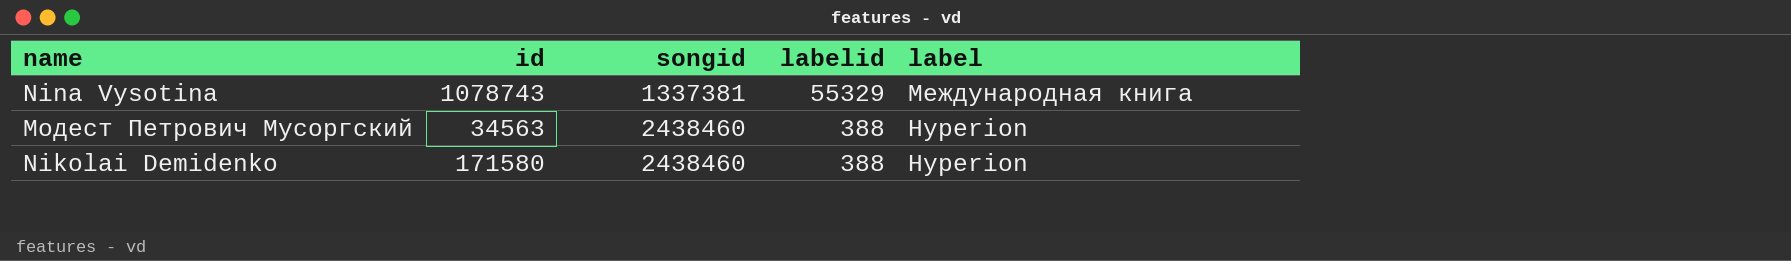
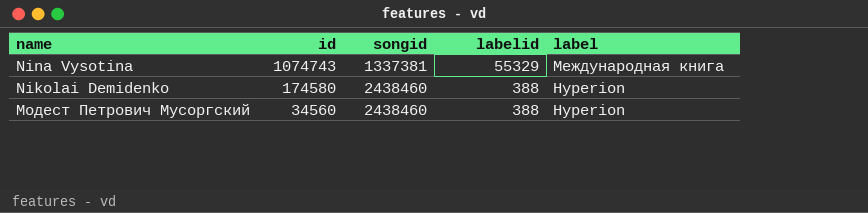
row order: songid ascending -> id descending
Nina Vysotina | id: 1078743 -> 1074743
Nikolai Demidenko | id: 171580 -> 174580
Модест Петрович Мусоргский | id: 34563 -> 34560

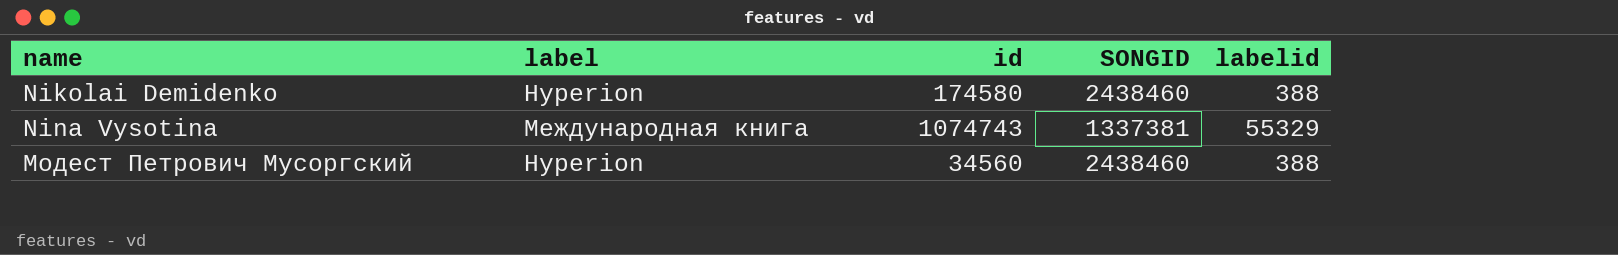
row order: id descending -> name ascending
column label | position: 5 -> 2
column name: songid -> SONGID

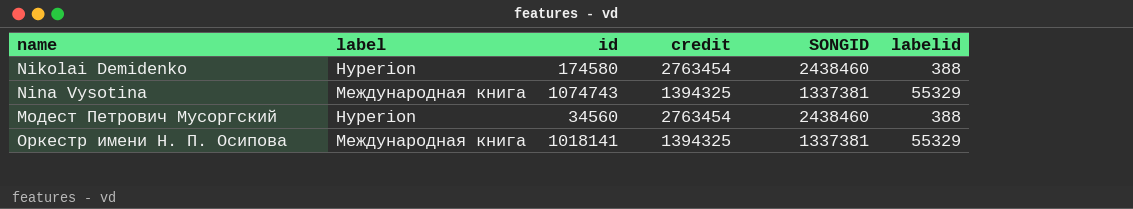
column credit | position: none -> 4
row Оркестр имени Н. П. Осипова: none -> Международная книга | 1018141 | 1394325 | 1337381 | 55329

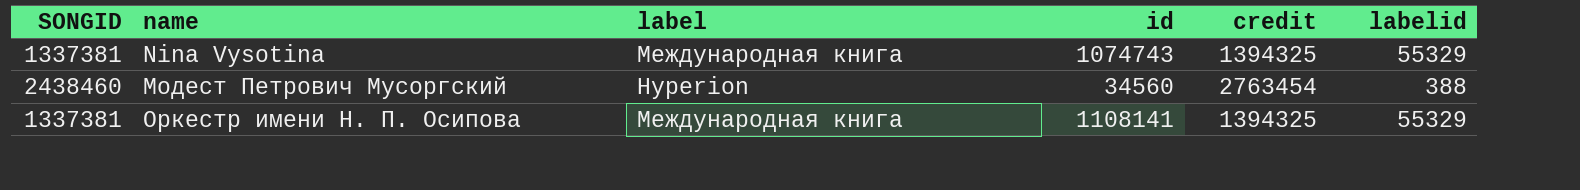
column SONGID | position: 5 -> 1
row Nikolai Demidenko: Hyperion | 174580 | 2763454 | 2438460 | 388 -> none
Оркестр имени Н. П. Осипова | id: 1018141 -> 1108141

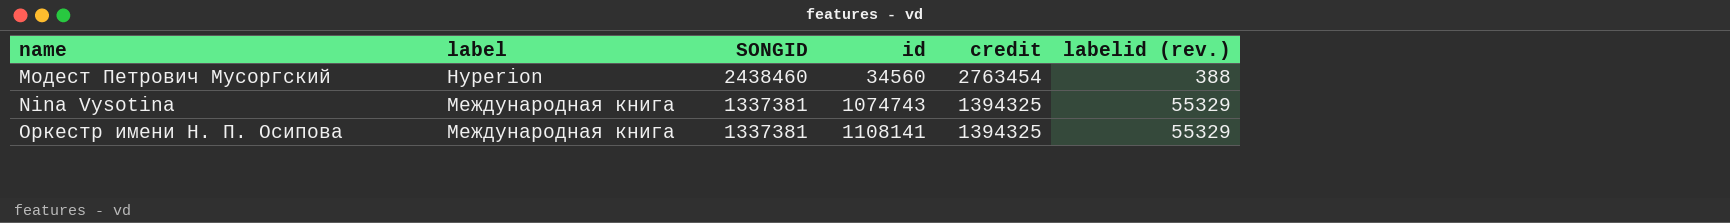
row order: name ascending -> label ascending
column SONGID | position: 1 -> 3
column name: labelid -> labelid (rev.)

